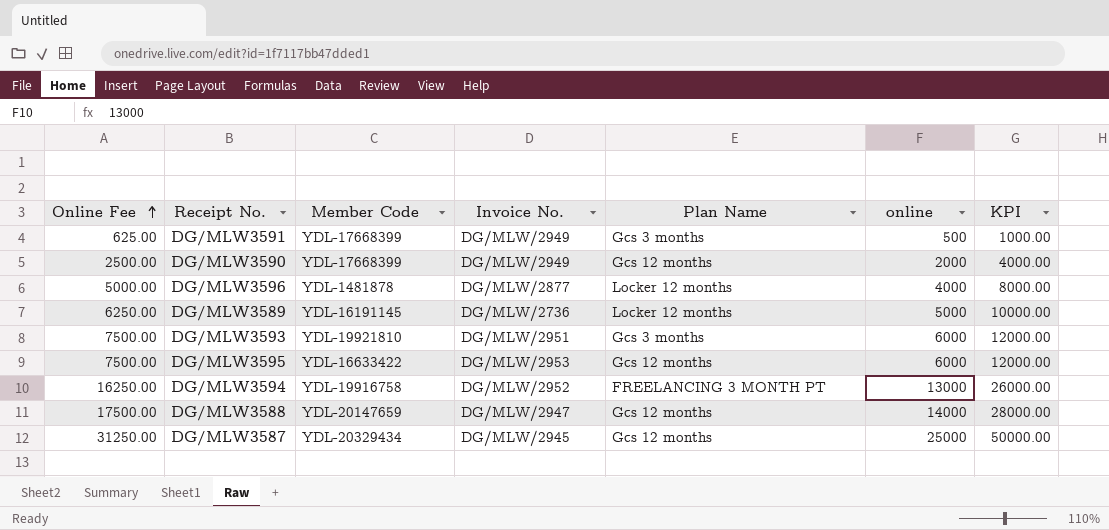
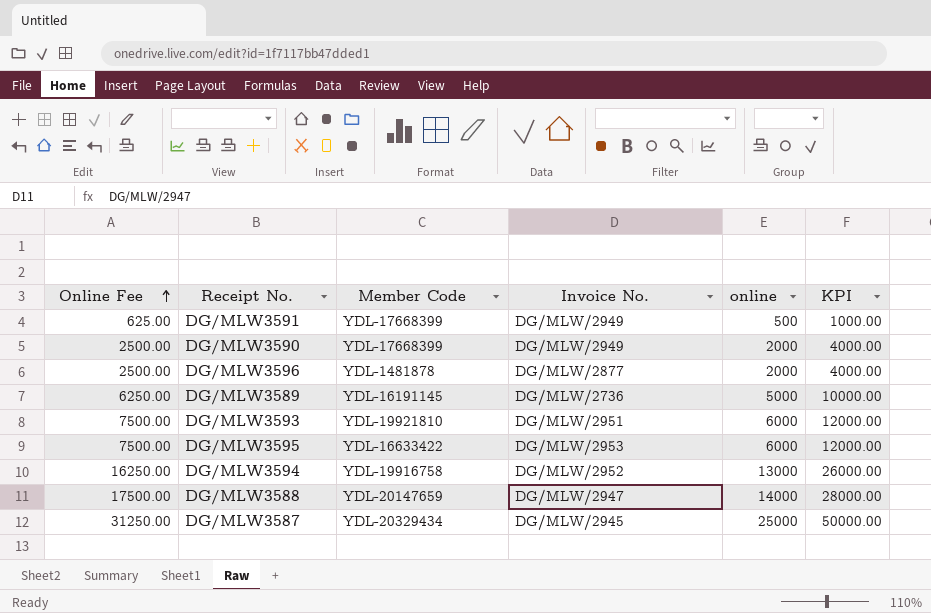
column Plan Name | position: 5 -> none
DG/MLW3596 | Online Fee: 5000.00 -> 2500.00
DG/MLW3596 | online: 4000 -> 2000
DG/MLW3596 | KPI: 8000.00 -> 4000.00

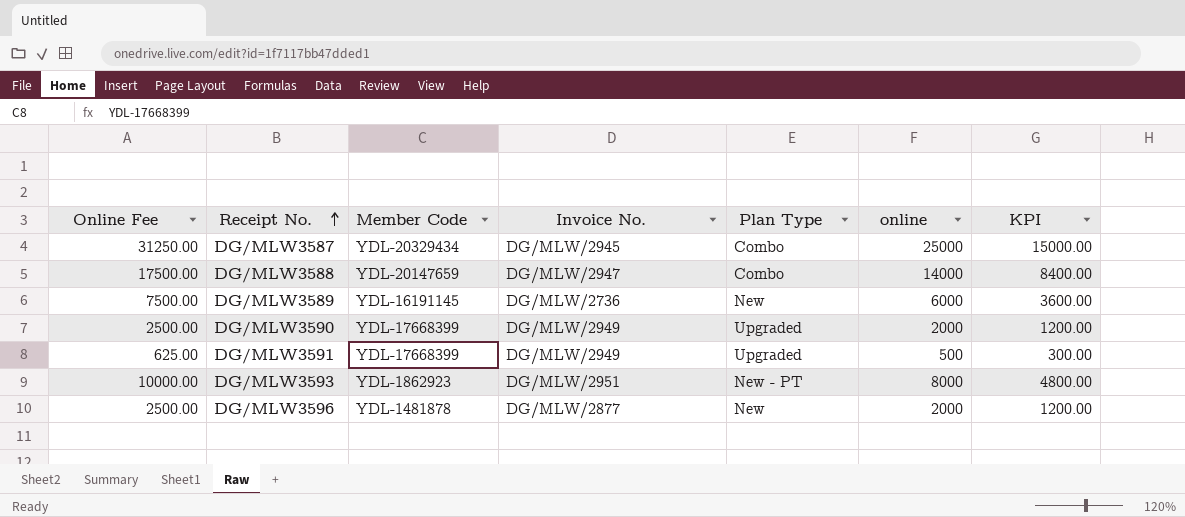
row order: Online Fee ascending -> Receipt No. ascending
column Plan Type | position: none -> 5
column KPI | formula: [online] * 2 -> [online] * 0.6
row DG/MLW3595: 7500.00 | YDL-16633422 | DG/MLW/2953 | 6000 | 12000.00 -> none
row DG/MLW3594: 16250.00 | YDL-19916758 | DG/MLW/2952 | 13000 | 26000.00 -> none
DG/MLW3589 | Online Fee: 6250.00 -> 7500.00
DG/MLW3589 | online: 5000 -> 6000
DG/MLW3593 | Online Fee: 7500.00 -> 10000.00
DG/MLW3593 | Member Code: YDL-19921810 -> YDL-1862923
DG/MLW3593 | online: 6000 -> 8000

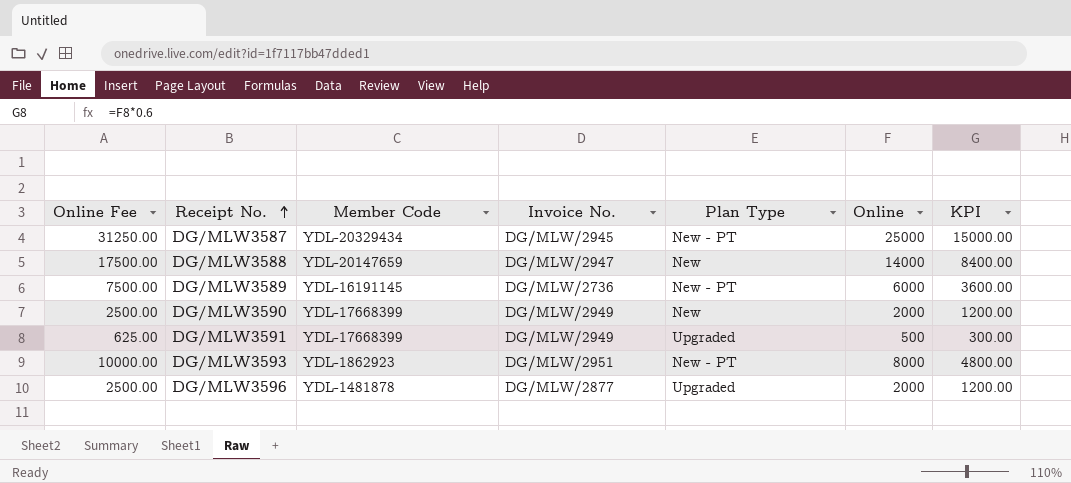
column name: online -> Online
DG/MLW3587 | Plan Type: Combo -> New - PT
DG/MLW3588 | Plan Type: Combo -> New
DG/MLW3589 | Plan Type: New -> New - PT
DG/MLW3590 | Plan Type: Upgraded -> New
DG/MLW3596 | Plan Type: New -> Upgraded

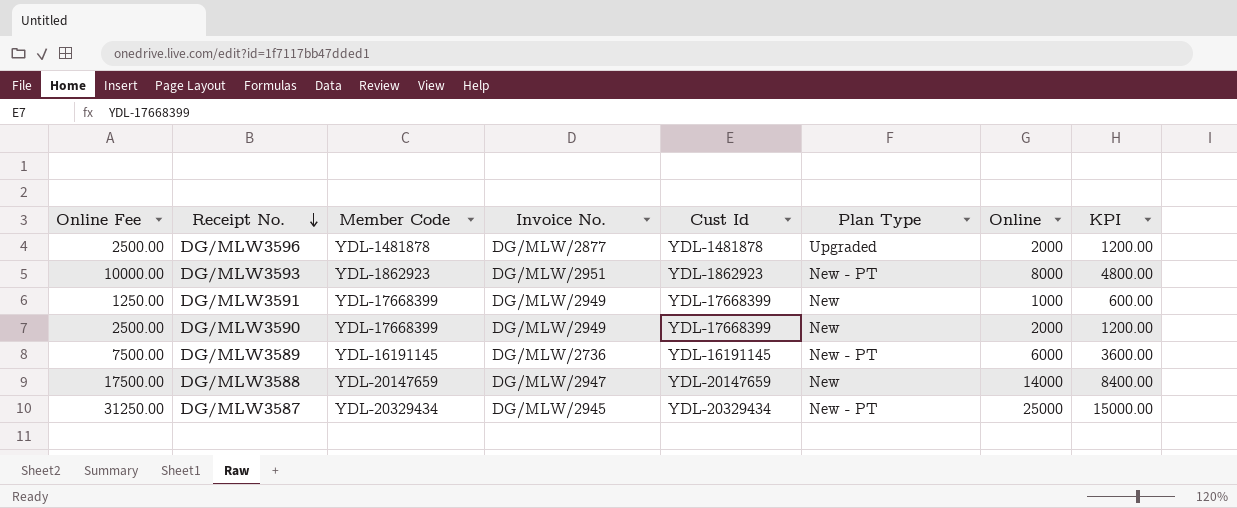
row order: Receipt No. ascending -> Receipt No. descending
column Cust Id | position: none -> 5
DG/MLW3591 | Online Fee: 625.00 -> 1250.00
DG/MLW3591 | Plan Type: Upgraded -> New
DG/MLW3591 | Online: 500 -> 1000
DG/MLW3591 | KPI: 300.00 -> 600.00

